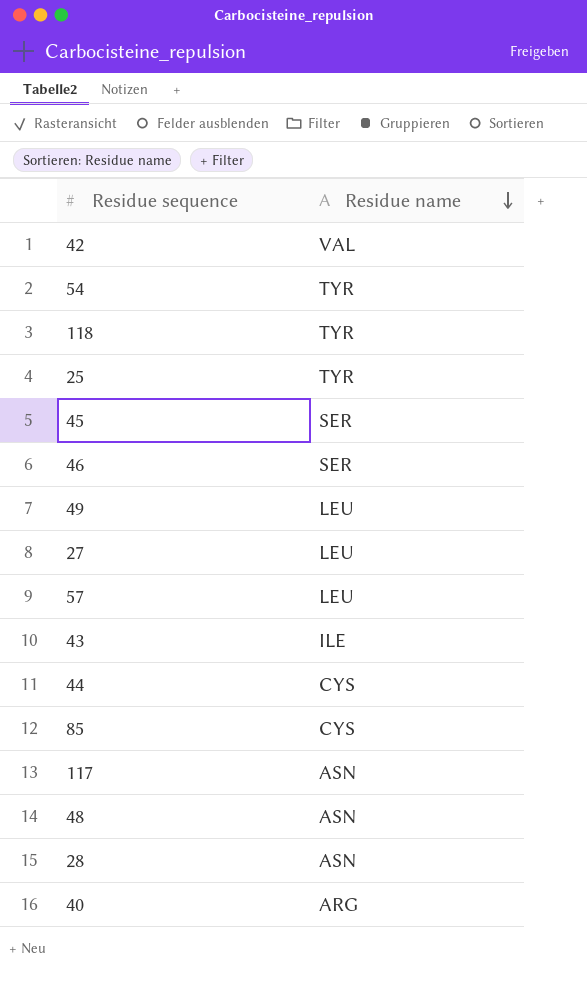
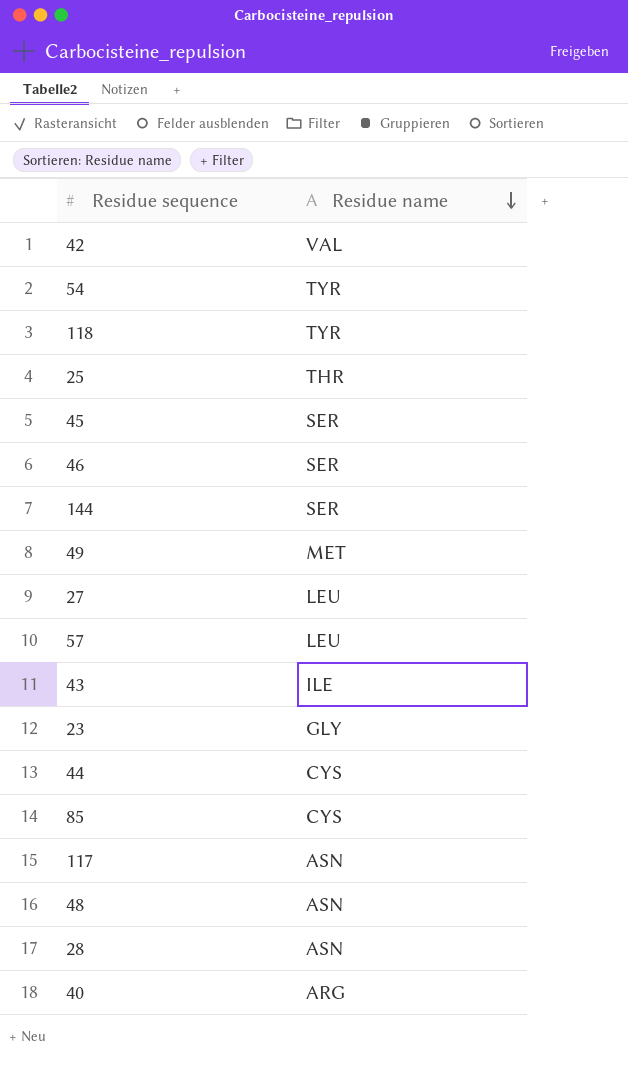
25 | Residue name: TYR -> THR
row 144: none -> SER
49 | Residue name: LEU -> MET
row 23: none -> GLY

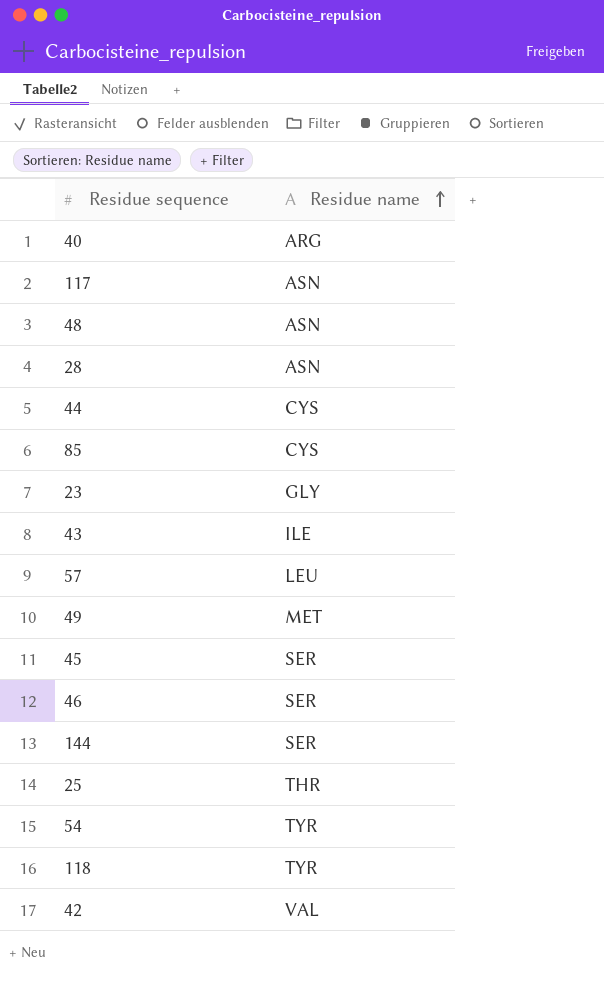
row order: Residue name descending -> Residue name ascending
row 27: LEU -> none

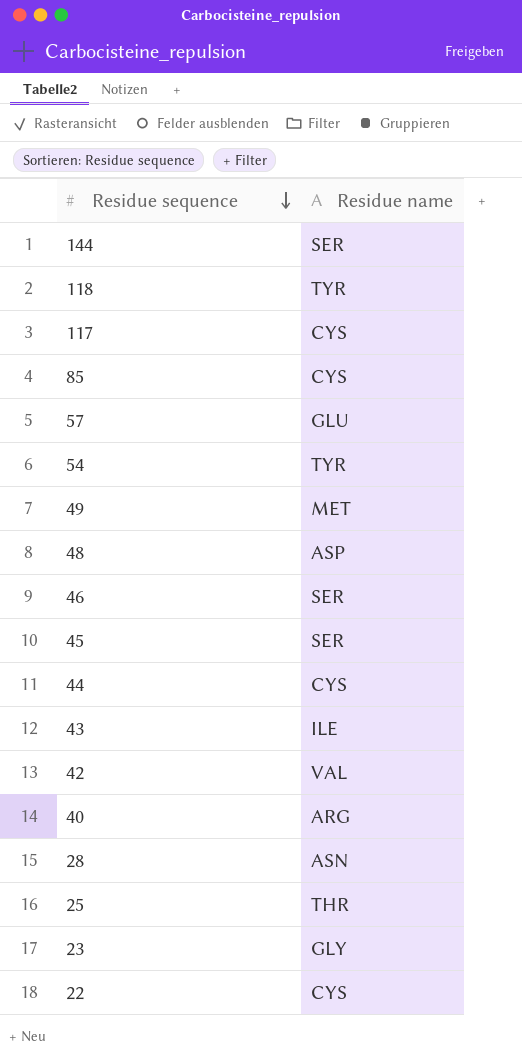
row order: Residue name ascending -> Residue sequence descending
117 | Residue name: ASN -> CYS
57 | Residue name: LEU -> GLU
48 | Residue name: ASN -> ASP
row 22: none -> CYS

